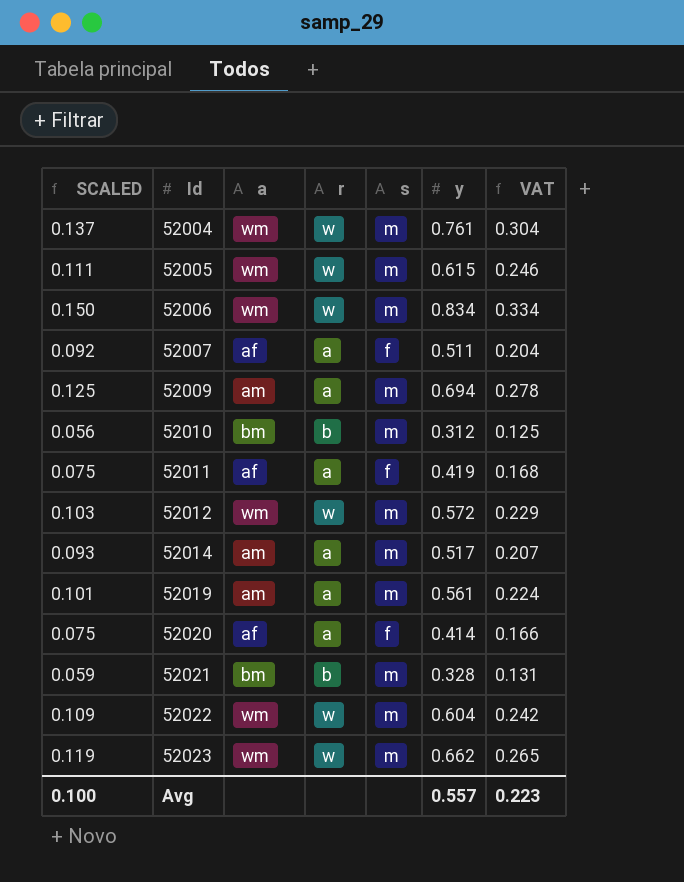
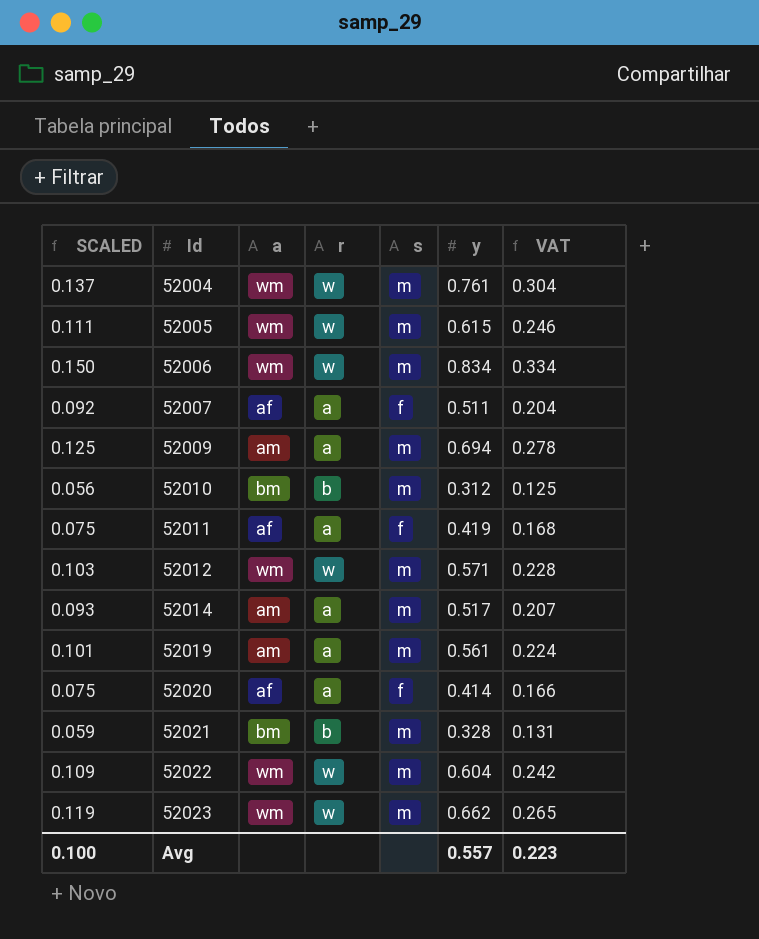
52012 | y: 0.572 -> 0.571
52012 | VAT: 0.229 -> 0.228

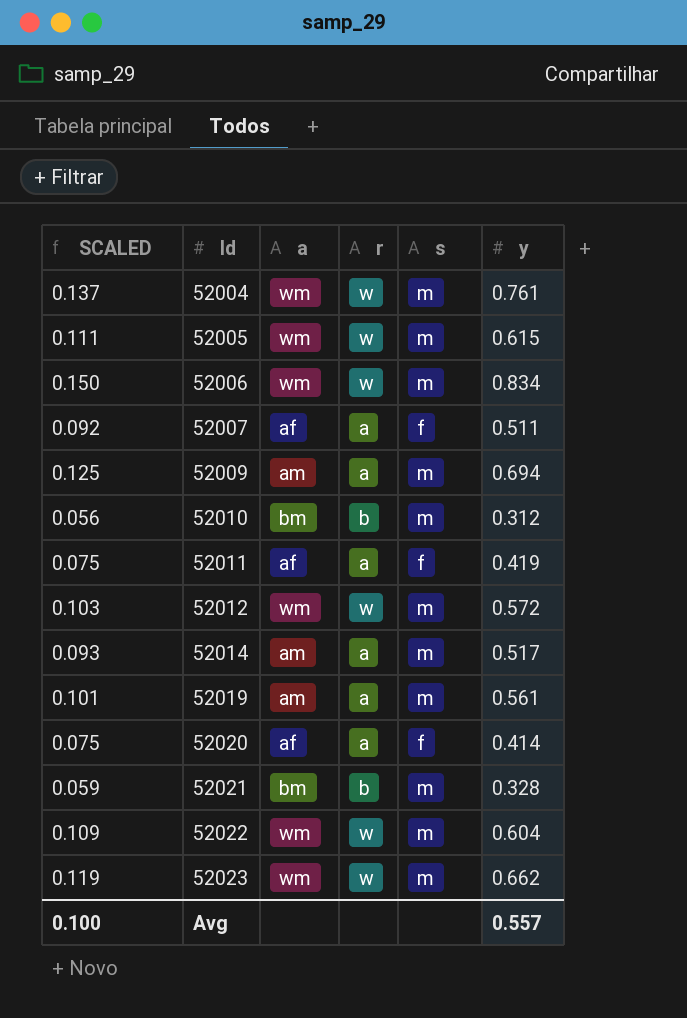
column VAT | formula: [y] * 0.4 -> none
52012 | y: 0.571 -> 0.572

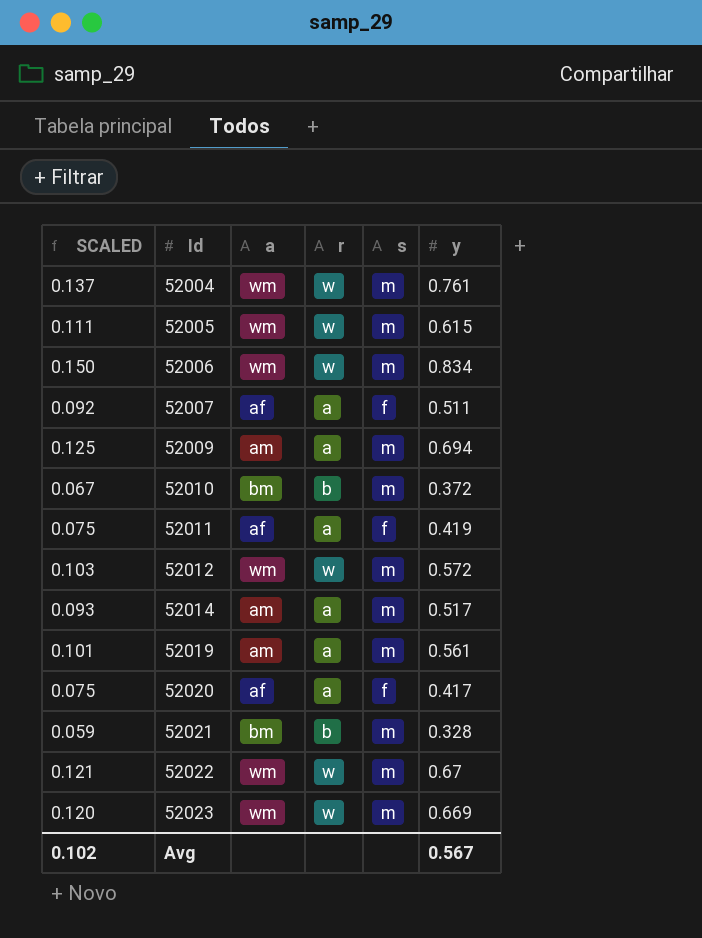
52010 | SCALED: 0.056 -> 0.067
52010 | y: 0.312 -> 0.372
52020 | y: 0.414 -> 0.417
52022 | SCALED: 0.109 -> 0.121
52022 | y: 0.604 -> 0.67
52023 | SCALED: 0.119 -> 0.120
52023 | y: 0.662 -> 0.669
Avg | SCALED: 0.100 -> 0.102
Avg | y: 0.557 -> 0.567

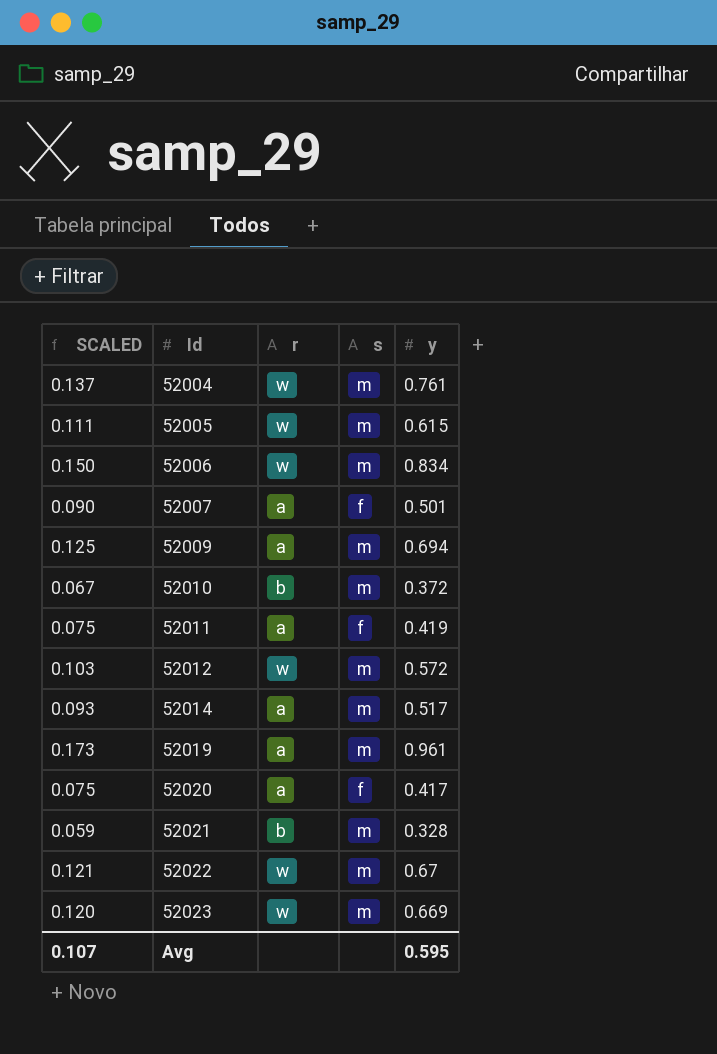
column a | position: 3 -> none
52007 | SCALED: 0.092 -> 0.090
52007 | y: 0.511 -> 0.501
52019 | SCALED: 0.101 -> 0.173
52019 | y: 0.561 -> 0.961
Avg | SCALED: 0.102 -> 0.107
Avg | y: 0.567 -> 0.595

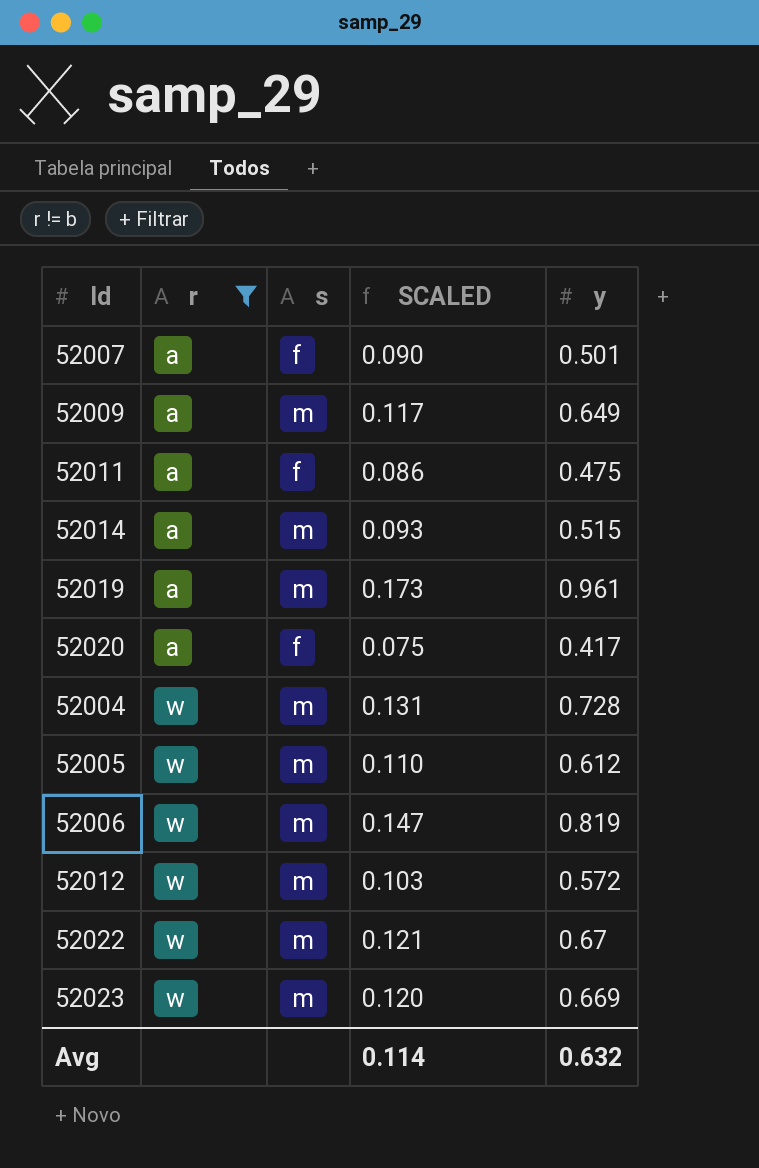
filter: none -> r != b
row order: Id ascending -> r ascending
column SCALED | position: 1 -> 4
52009 | SCALED: 0.125 -> 0.117
52009 | y: 0.694 -> 0.649
52011 | SCALED: 0.075 -> 0.086
52011 | y: 0.419 -> 0.475
52014 | y: 0.517 -> 0.515
52004 | SCALED: 0.137 -> 0.131
52004 | y: 0.761 -> 0.728
52005 | SCALED: 0.111 -> 0.110
52005 | y: 0.615 -> 0.612
52006 | SCALED: 0.150 -> 0.147
52006 | y: 0.834 -> 0.819
Avg | SCALED: 0.107 -> 0.114
Avg | y: 0.595 -> 0.632

